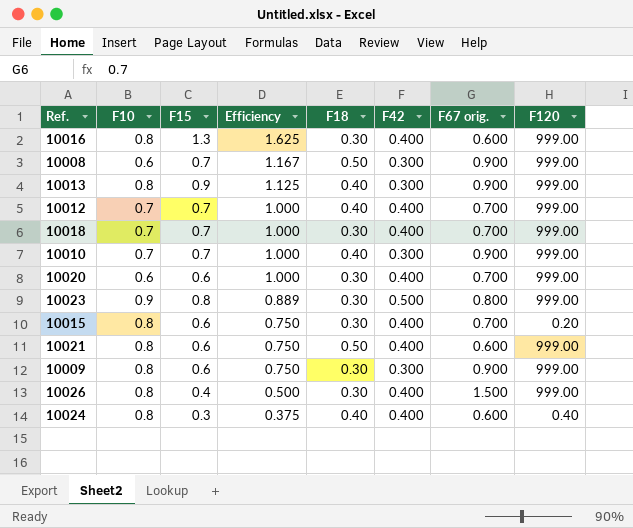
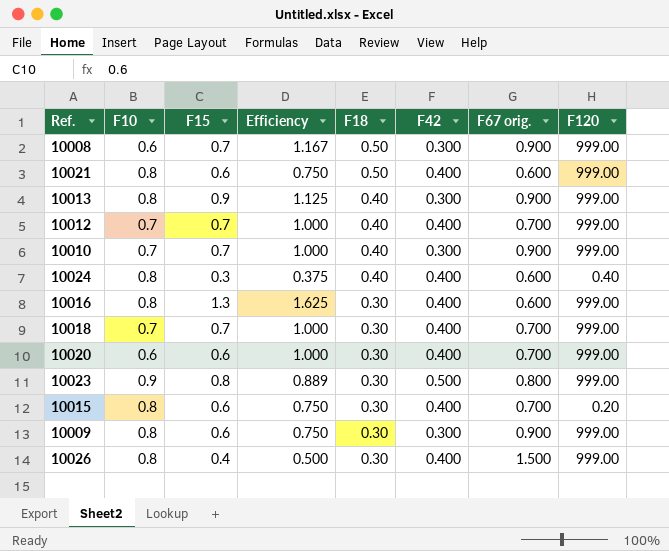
row order: Efficiency descending -> F18 descending

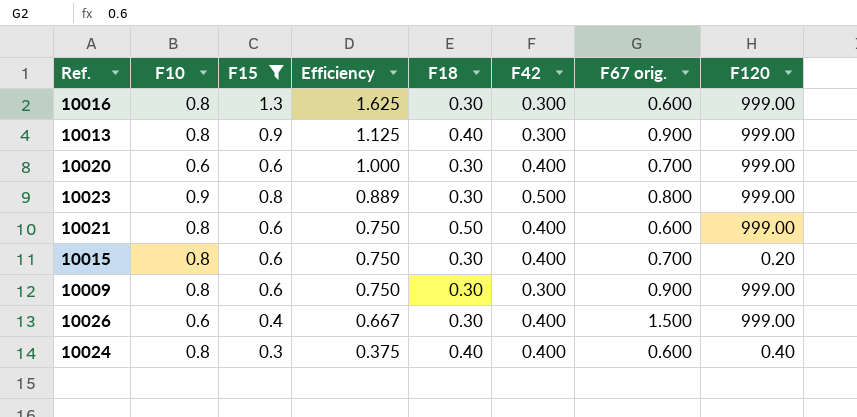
filter: none -> F15 != 0.7
row order: F18 descending -> Efficiency descending
10016 | F42: 0.400 -> 0.300
10026 | F10: 0.8 -> 0.6
10026 | Efficiency: 0.500 -> 0.667

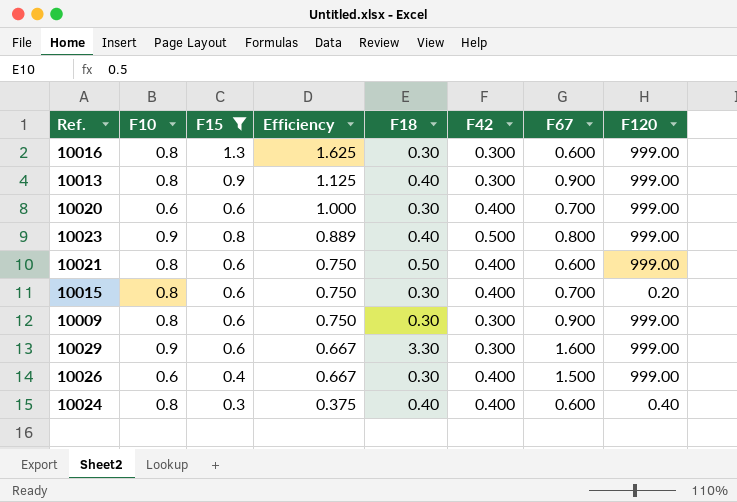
column name: F67 orig. -> F67
10023 | F18: 0.30 -> 0.40
row 10029: none -> 0.9 | 0.6 | 0.667 | 3.30 | 0.300 | 1.600 | 999.00

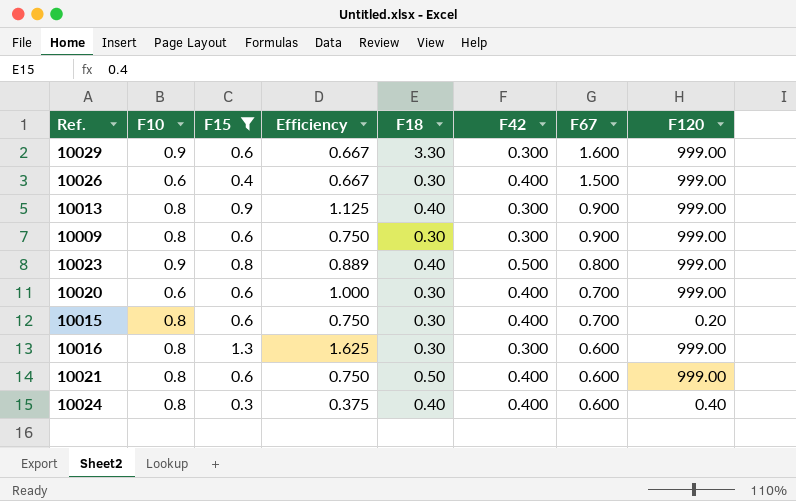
row order: Efficiency descending -> F67 descending

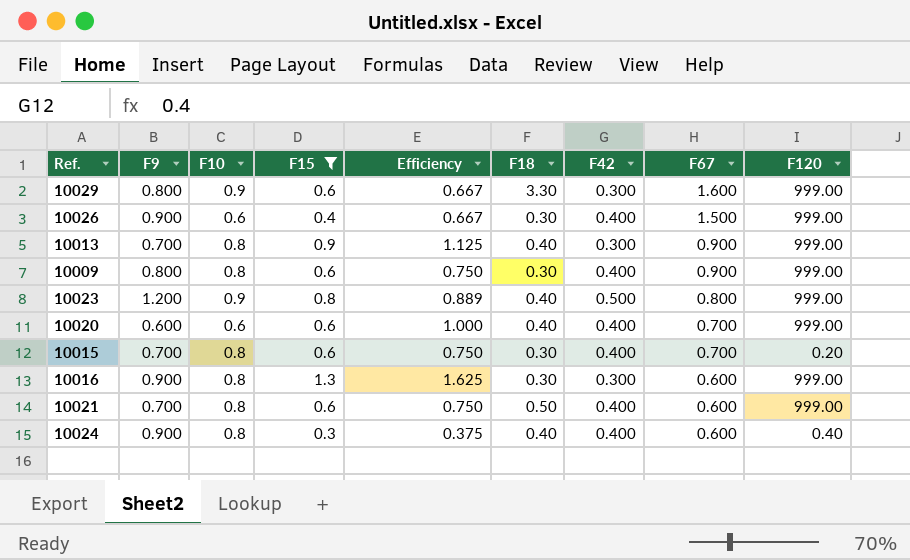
column F9 | position: none -> 2
10009 | F42: 0.300 -> 0.400
10020 | F18: 0.30 -> 0.40

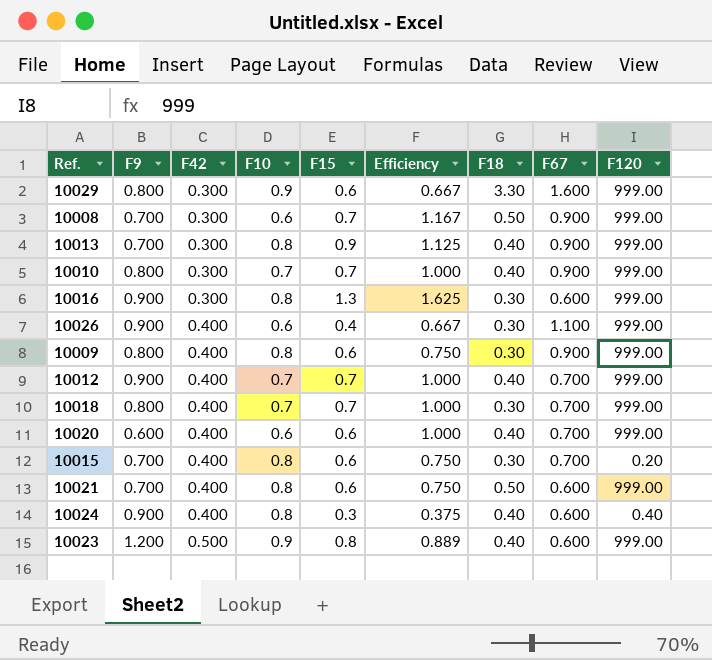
filter: F15 != 0.7 -> none
row order: F67 descending -> F42 ascending
column F42 | position: 7 -> 3
10026 | F67: 1.500 -> 1.100
10023 | F67: 0.800 -> 0.600

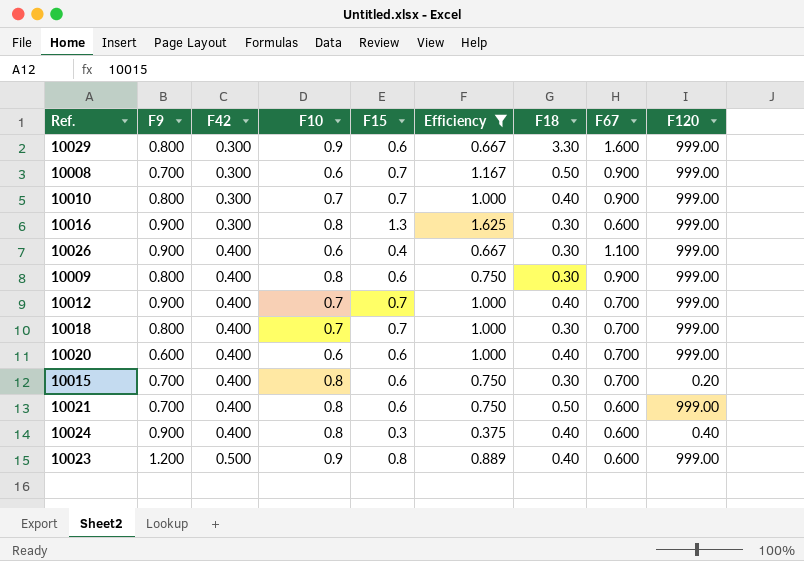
filter: none -> Efficiency != 1.125

